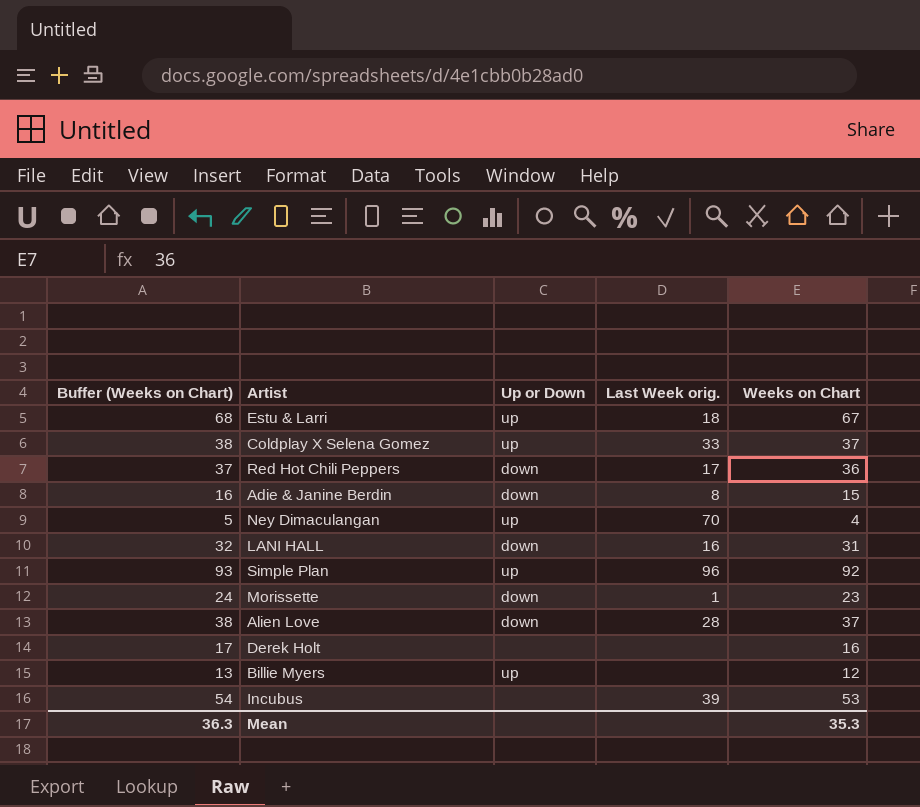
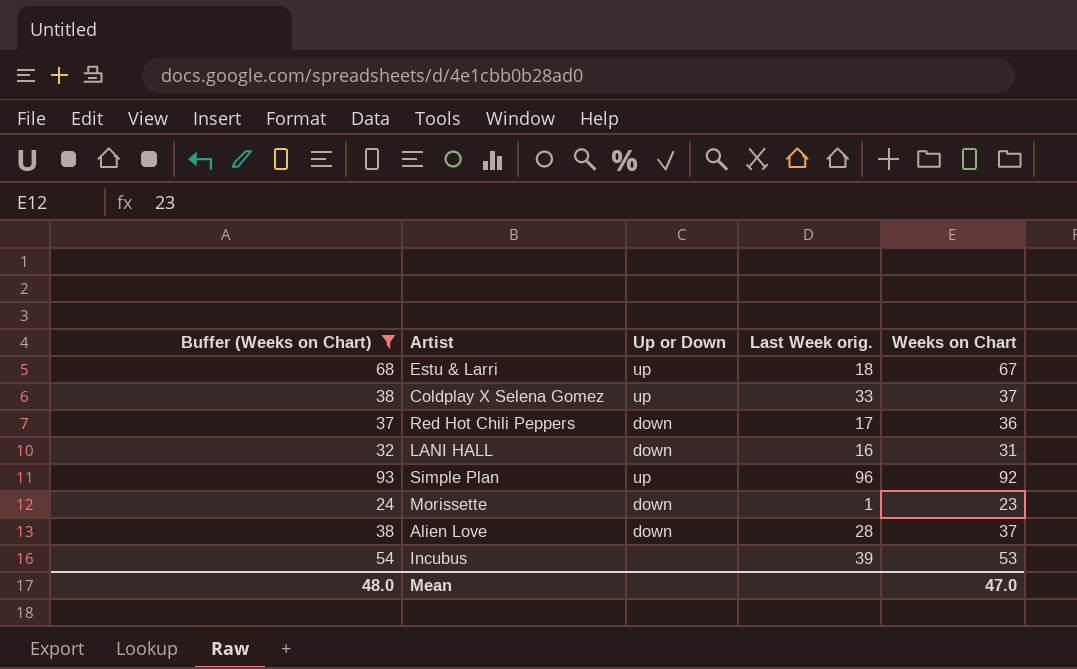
filter: none -> Buffer (Weeks on Chart) >= 24
Mean | Buffer (Weeks on Chart): 36.3 -> 48.0
Mean | Weeks on Chart: 35.3 -> 47.0

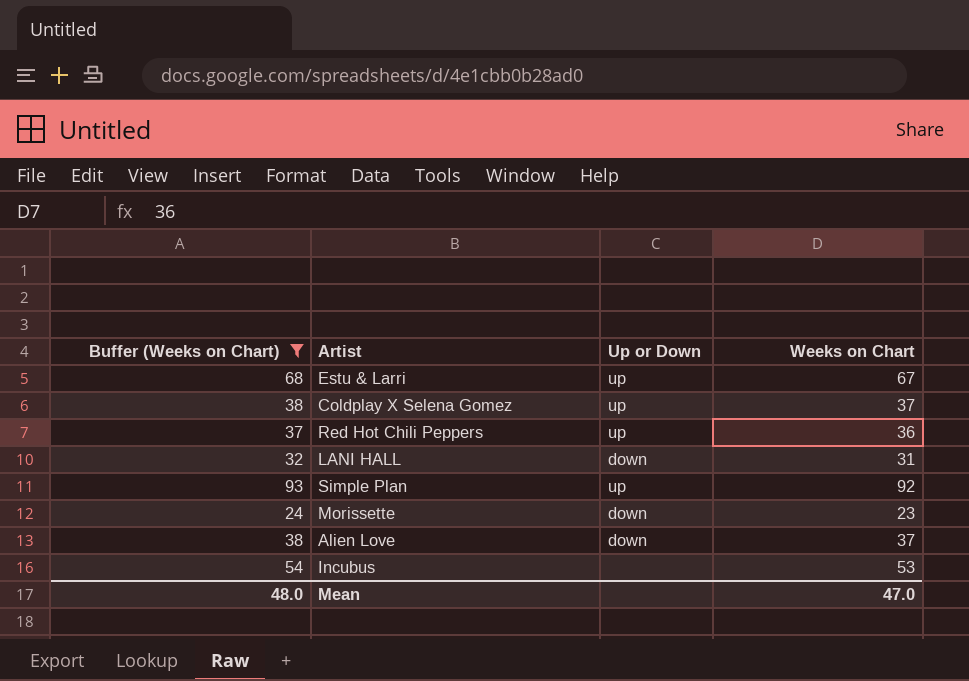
column Last Week orig. | position: 4 -> none
Red Hot Chili Peppers | Up or Down: down -> up

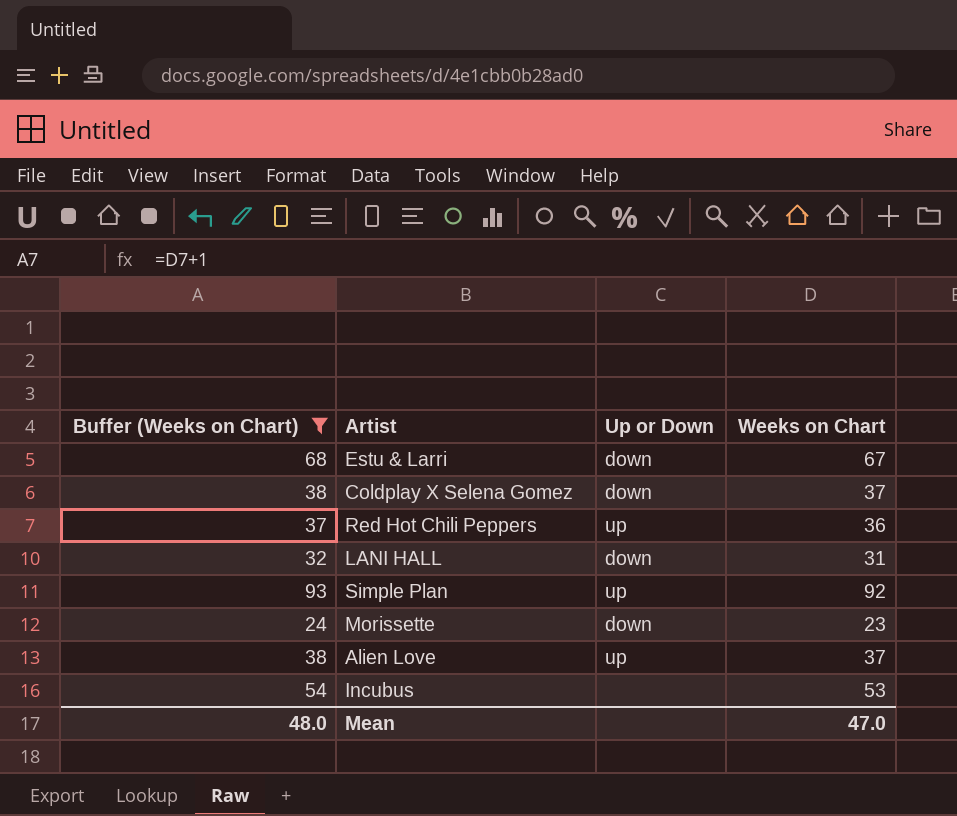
Estu & Larri | Up or Down: up -> down
Coldplay X Selena Gomez | Up or Down: up -> down
Alien Love | Up or Down: down -> up

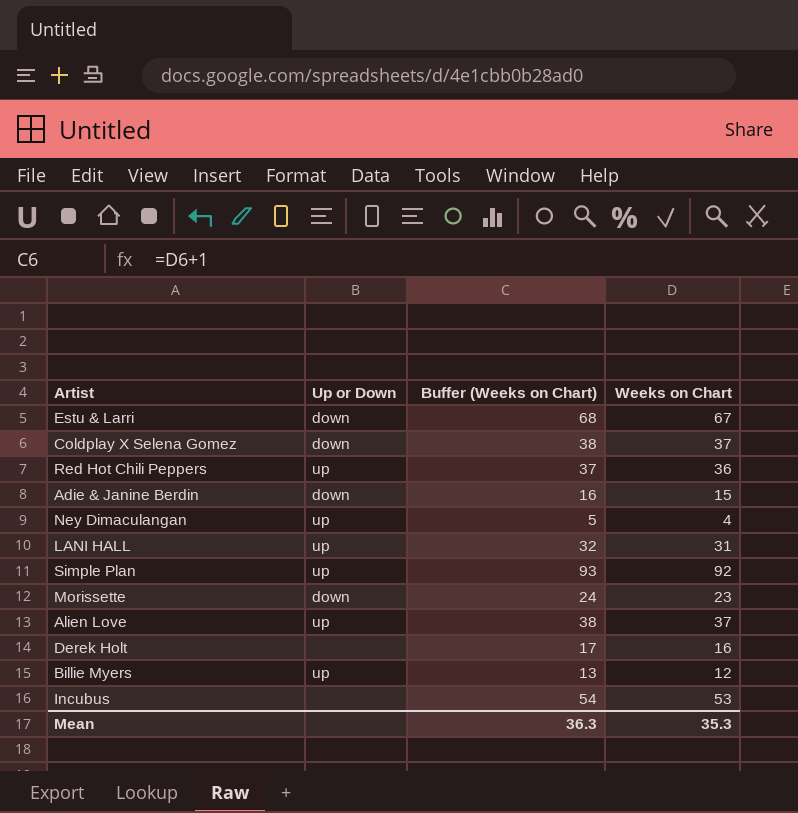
filter: Buffer (Weeks on Chart) >= 24 -> none
column Buffer (Weeks on Chart) | position: 1 -> 3
LANI HALL | Up or Down: down -> up
Mean | Buffer (Weeks on Chart): 48.0 -> 36.3
Mean | Weeks on Chart: 47.0 -> 35.3

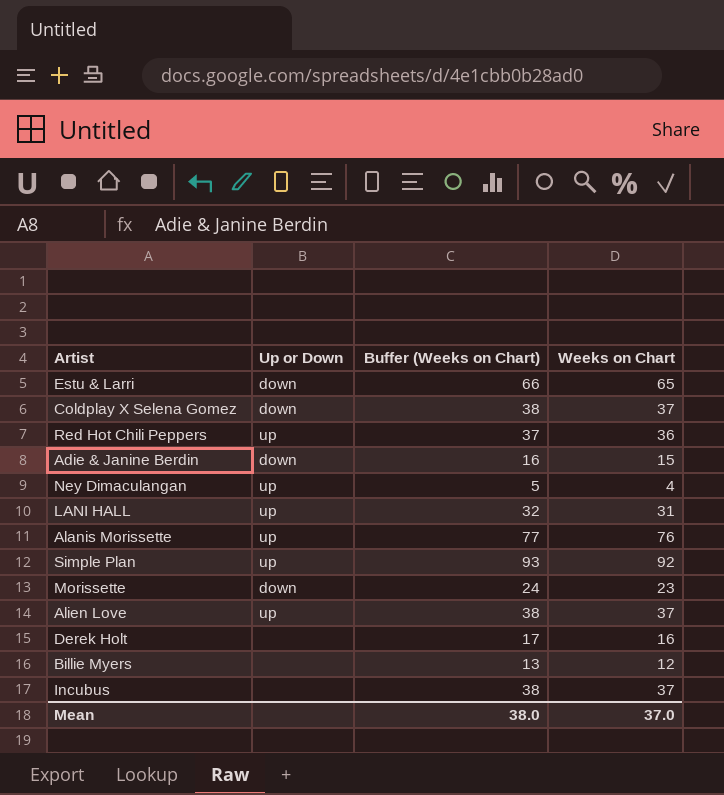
Estu & Larri | Buffer (Weeks on Chart): 68 -> 66
Estu & Larri | Weeks on Chart: 67 -> 65
row Alanis Morissette: none -> up | 77 | 76
Billie Myers | Up or Down: up -> none
Incubus | Buffer (Weeks on Chart): 54 -> 38
Incubus | Weeks on Chart: 53 -> 37
Mean | Buffer (Weeks on Chart): 36.3 -> 38.0
Mean | Weeks on Chart: 35.3 -> 37.0

